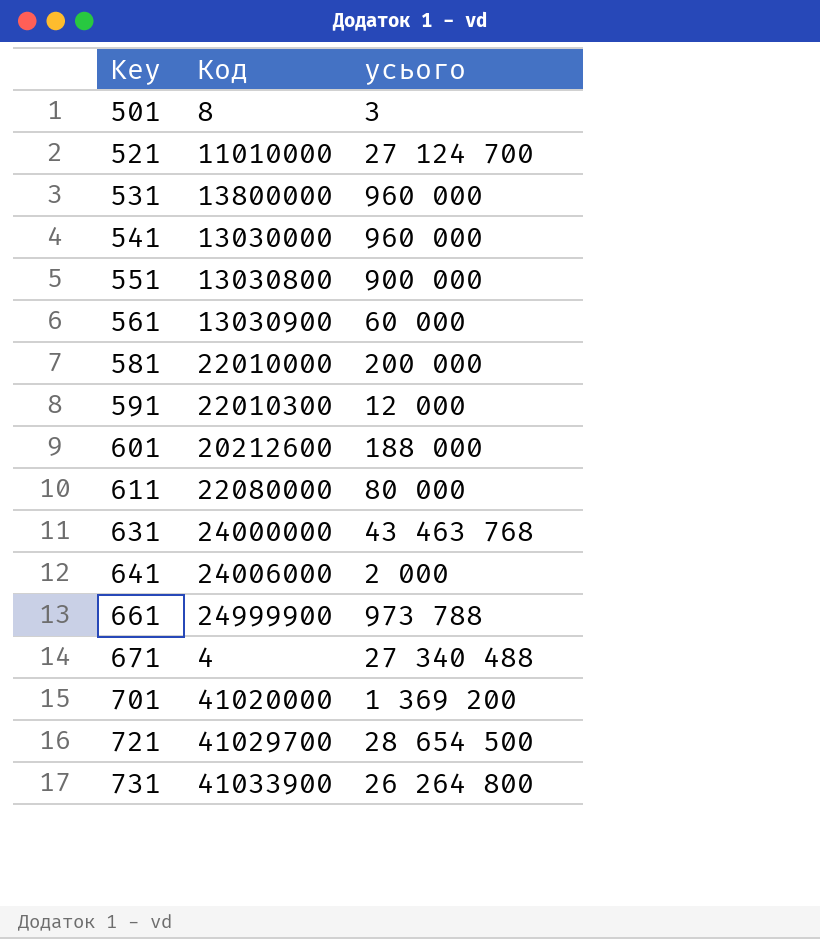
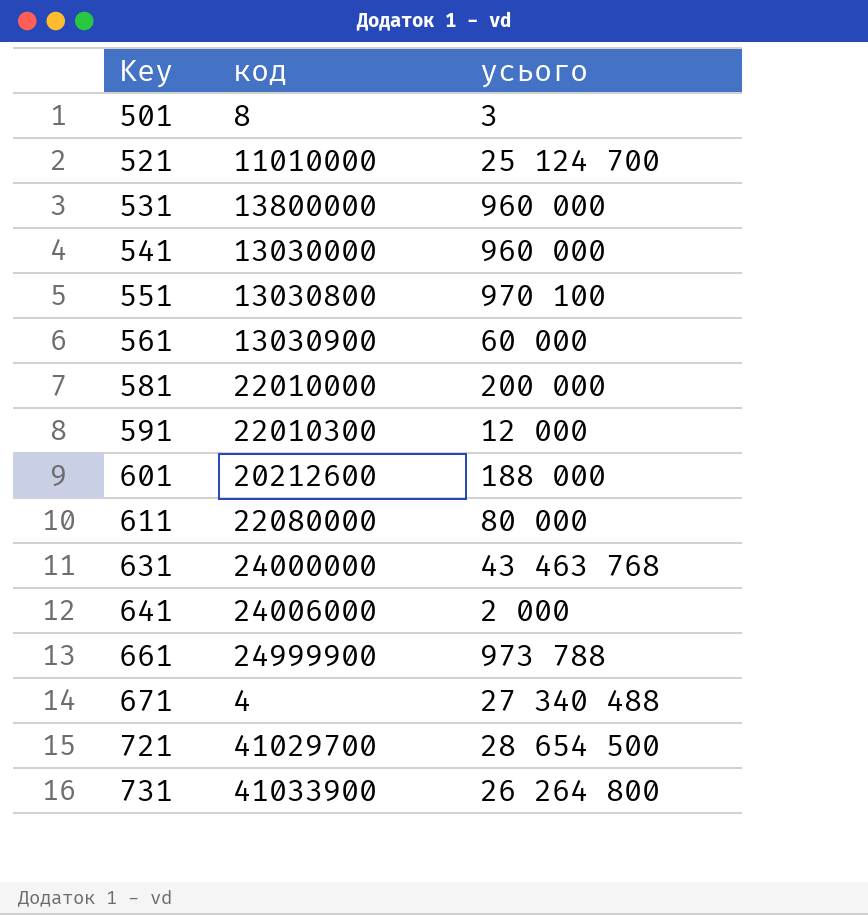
column name: Код -> код
row 701: 41020000 | 1 369 200 -> none
521 | усього: 27 124 700 -> 25 124 700
551 | усього: 900 000 -> 970 100

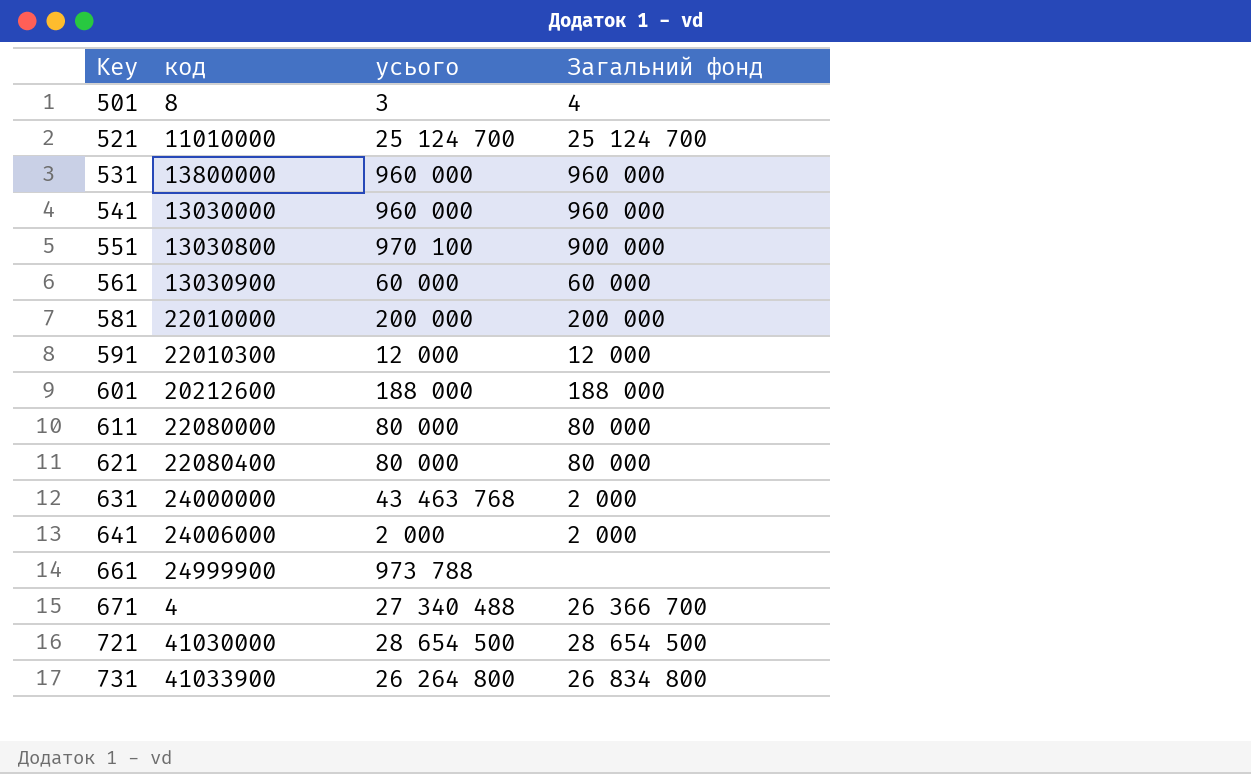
column Загальний фонд | position: none -> 4
row 621: none -> 22080400 | 80 000 | 80 000
721 | код: 41029700 -> 41030000

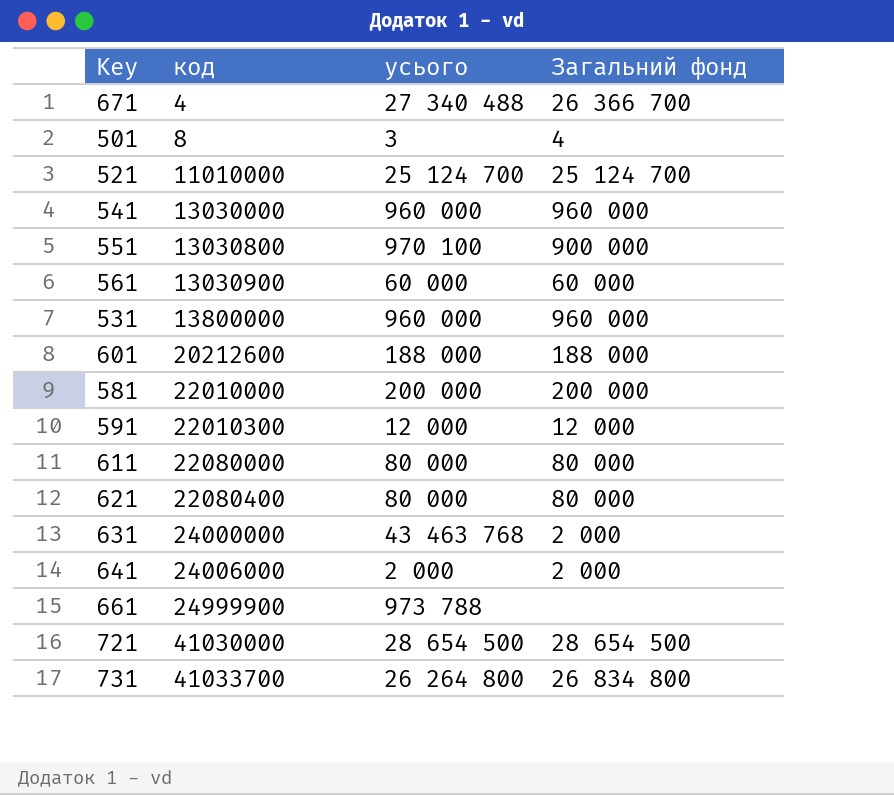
row order: Key ascending -> код ascending
731 | код: 41033900 -> 41033700

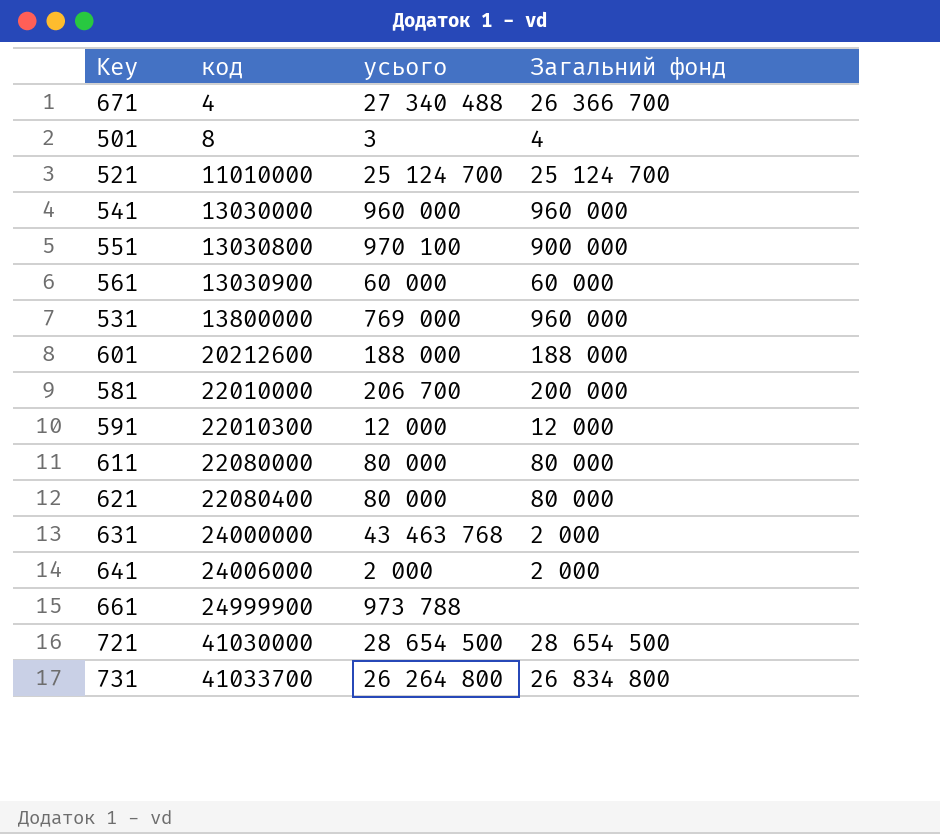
531 | усього: 960 000 -> 769 000
581 | усього: 200 000 -> 206 700

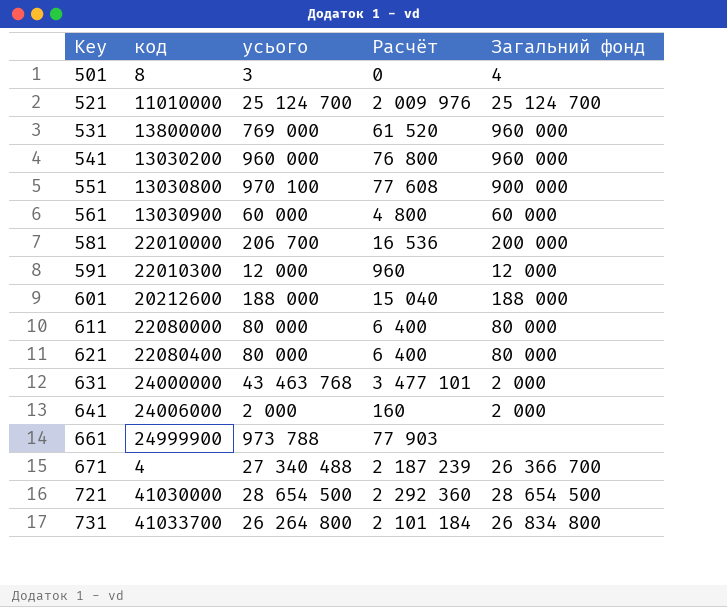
row order: код ascending -> Key ascending
column Расчёт | formula: none -> [усього] * 0,08
541 | код: 13030000 -> 13030200

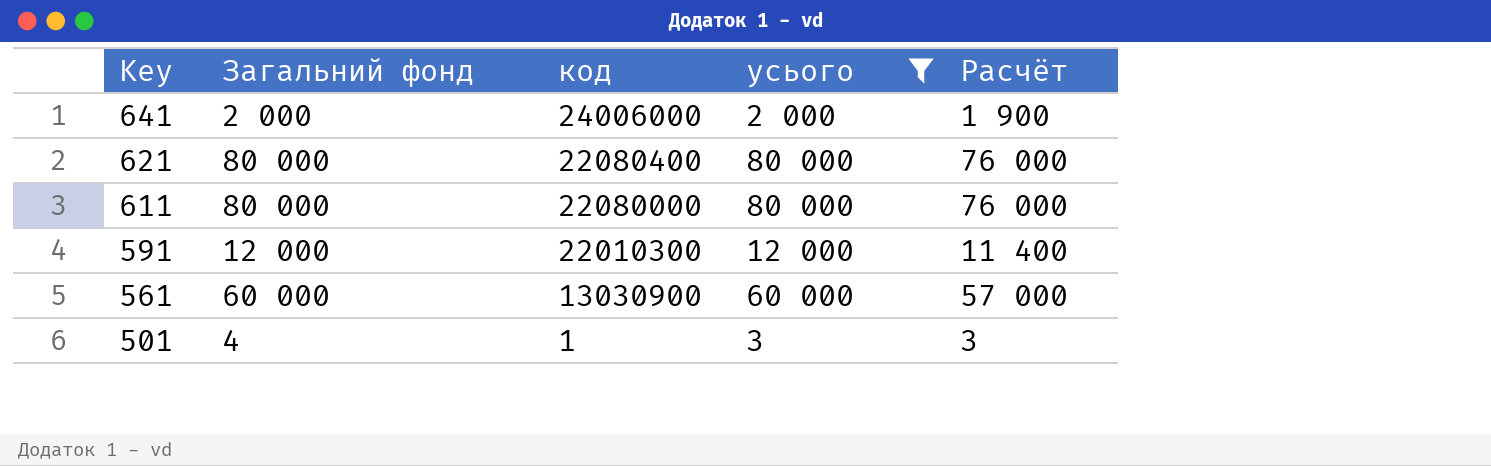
filter: none -> усього <= 80 000
row order: Key ascending -> Key descending
column Загальний фонд | position: 5 -> 2
column Расчёт | formula: [усього] * 0,08 -> [усього] * 0,95
501 | код: 8 -> 1

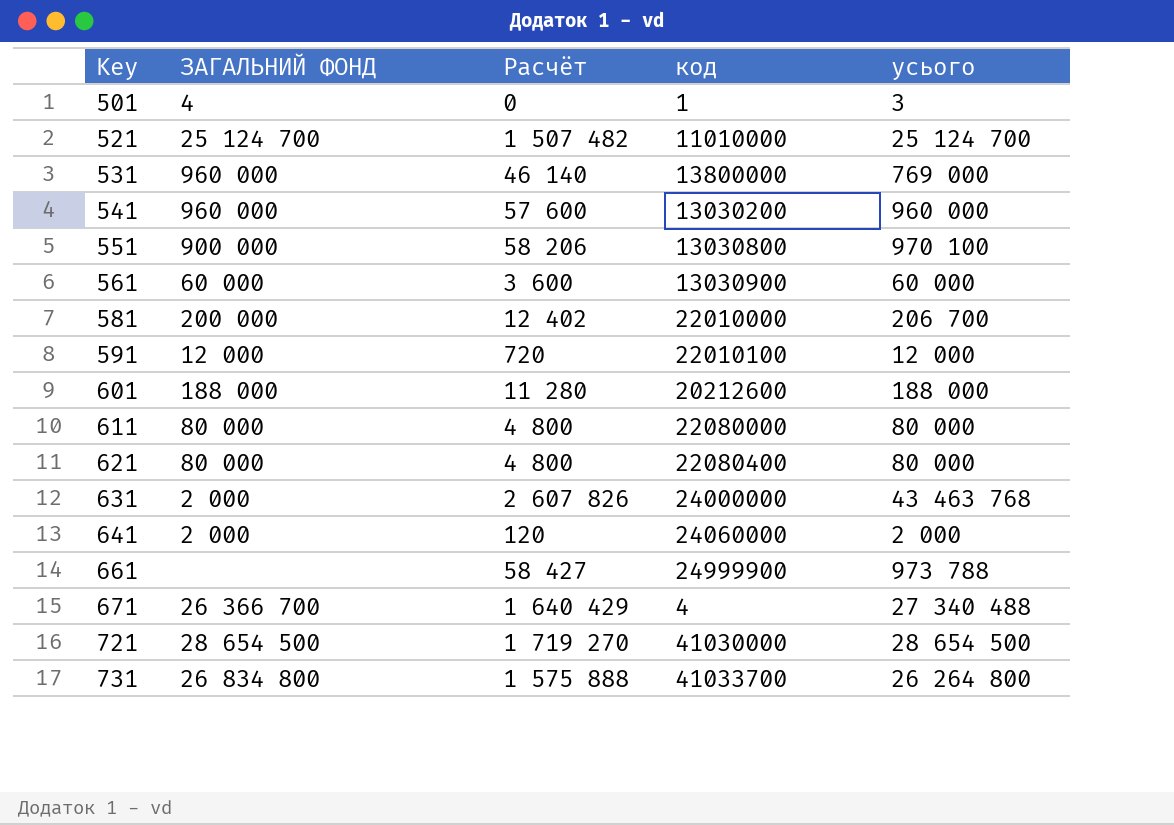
filter: усього <= 80 000 -> none
row order: Key descending -> Key ascending
column name: Загальний фонд -> ЗАГАЛЬНИЙ ФОНД
column Расчёт | formula: [усього] * 0,95 -> [усього] * 0,06
column Расчёт | position: 5 -> 3
591 | код: 22010300 -> 22010100
641 | код: 24006000 -> 24060000

